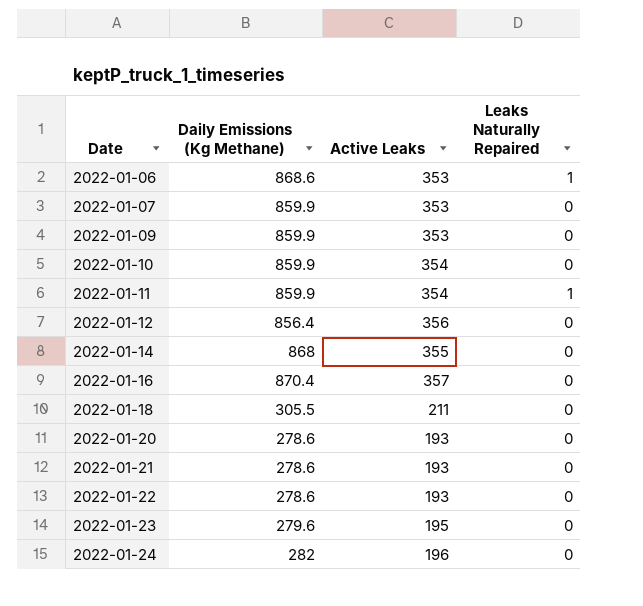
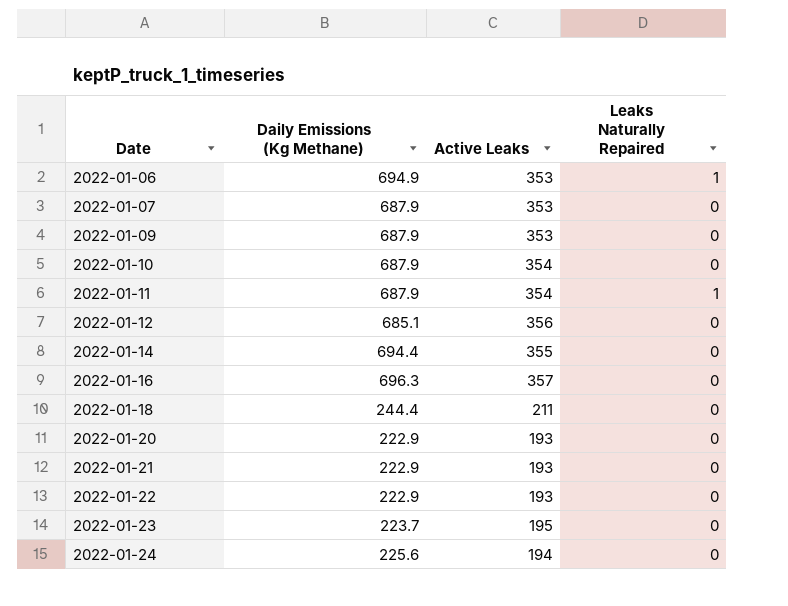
2022-01-06 | Daily Emissions (Kg Methane): 868.6 -> 694.9
2022-01-07 | Daily Emissions (Kg Methane): 859.9 -> 687.9
2022-01-09 | Daily Emissions (Kg Methane): 859.9 -> 687.9
2022-01-10 | Daily Emissions (Kg Methane): 859.9 -> 687.9
2022-01-11 | Daily Emissions (Kg Methane): 859.9 -> 687.9
2022-01-12 | Daily Emissions (Kg Methane): 856.4 -> 685.1
2022-01-14 | Daily Emissions (Kg Methane): 868 -> 694.4
2022-01-16 | Daily Emissions (Kg Methane): 870.4 -> 696.3
2022-01-18 | Daily Emissions (Kg Methane): 305.5 -> 244.4
2022-01-20 | Daily Emissions (Kg Methane): 278.6 -> 222.9
2022-01-21 | Daily Emissions (Kg Methane): 278.6 -> 222.9
2022-01-22 | Daily Emissions (Kg Methane): 278.6 -> 222.9
2022-01-23 | Daily Emissions (Kg Methane): 279.6 -> 223.7
2022-01-24 | Daily Emissions (Kg Methane): 282 -> 225.6
2022-01-24 | Active Leaks: 196 -> 194

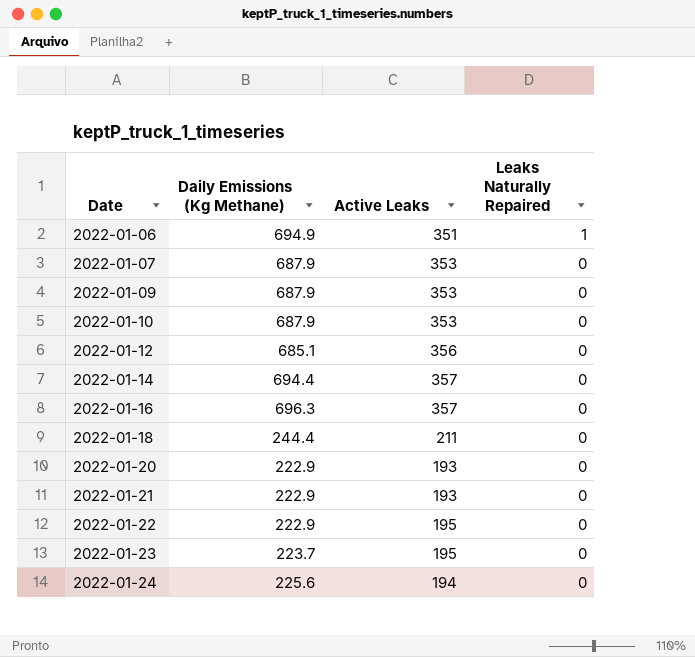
row 2022-01-11: 687.9 | 354 | 1 -> none
2022-01-06 | Active Leaks: 353 -> 351
2022-01-10 | Active Leaks: 354 -> 353
2022-01-14 | Active Leaks: 355 -> 357
2022-01-22 | Active Leaks: 193 -> 195

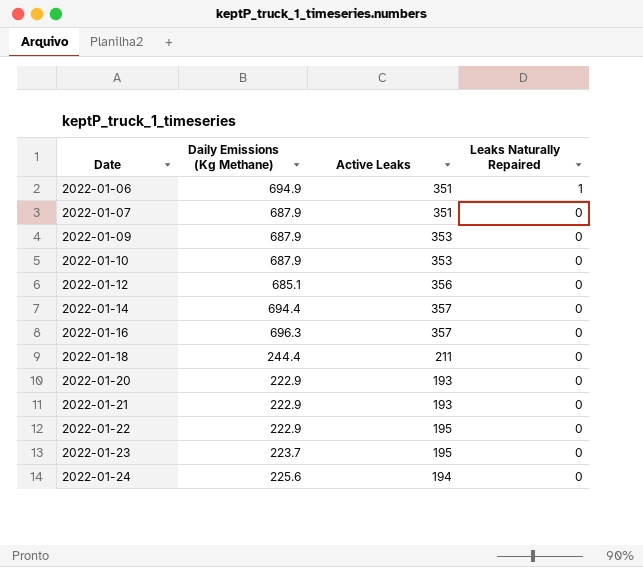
2022-01-07 | Active Leaks: 353 -> 351

